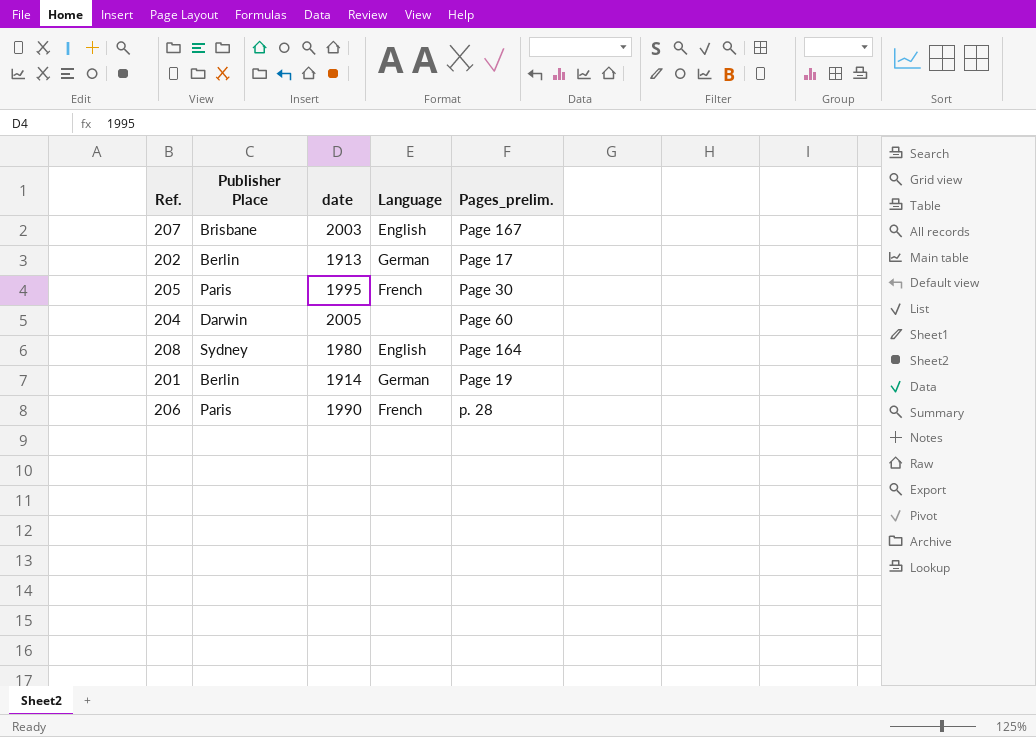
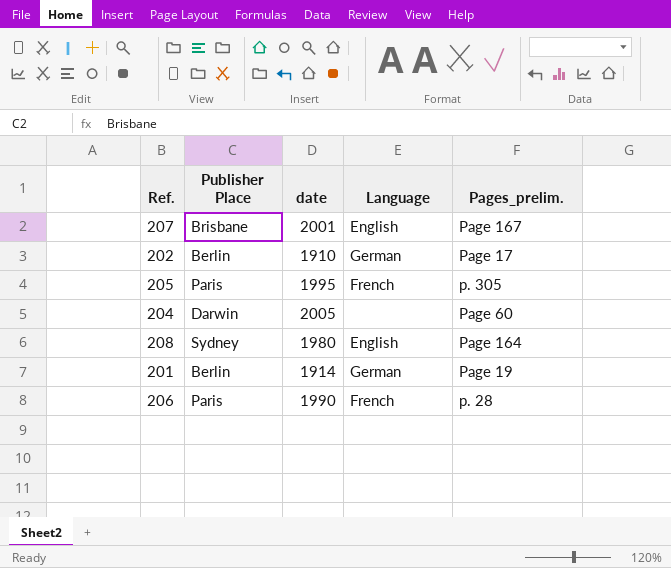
207 | date: 2003 -> 2001
202 | date: 1913 -> 1910
205 | Pages_prelim.: Page 30 -> p. 305

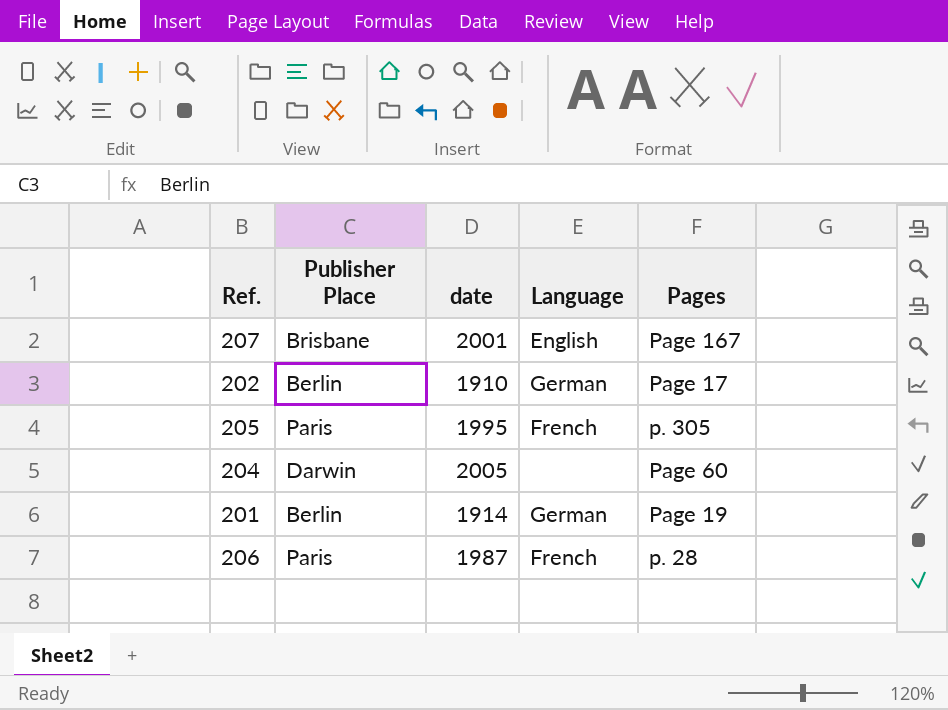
column name: Pages_prelim. -> Pages
row 208: Sydney | 1980 | English | Page 164 -> none
206 | date: 1990 -> 1987

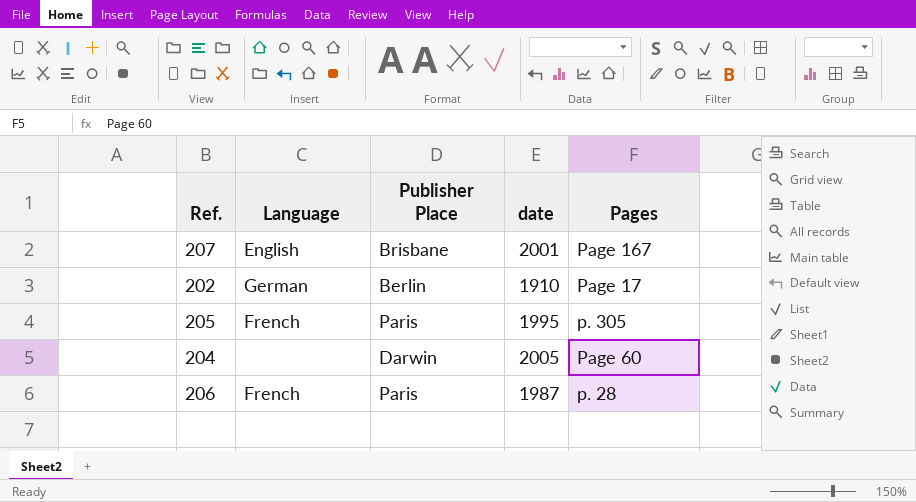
column Language | position: 4 -> 2
row 201: Berlin | 1914 | German | Page 19 -> none

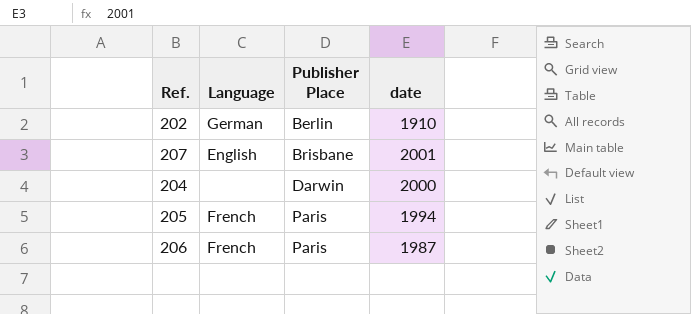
row order: none -> Publisher Place ascending
column Pages | position: 5 -> none
204 | date: 2005 -> 2000
205 | date: 1995 -> 1994

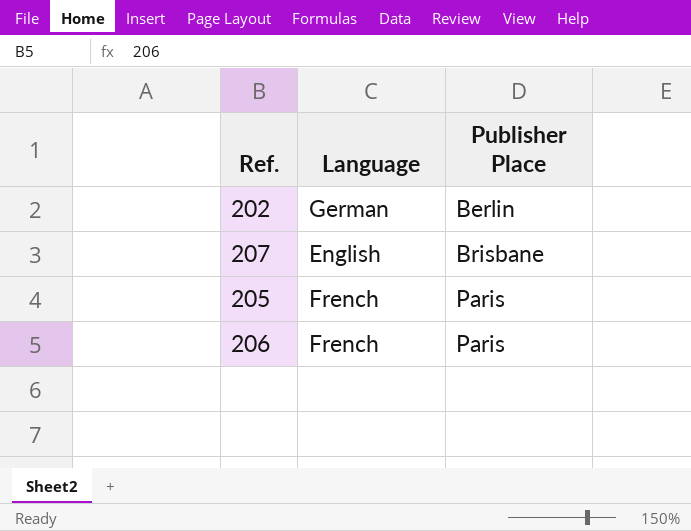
column date | position: 4 -> none
row 204: none | Darwin | 2000 -> none

